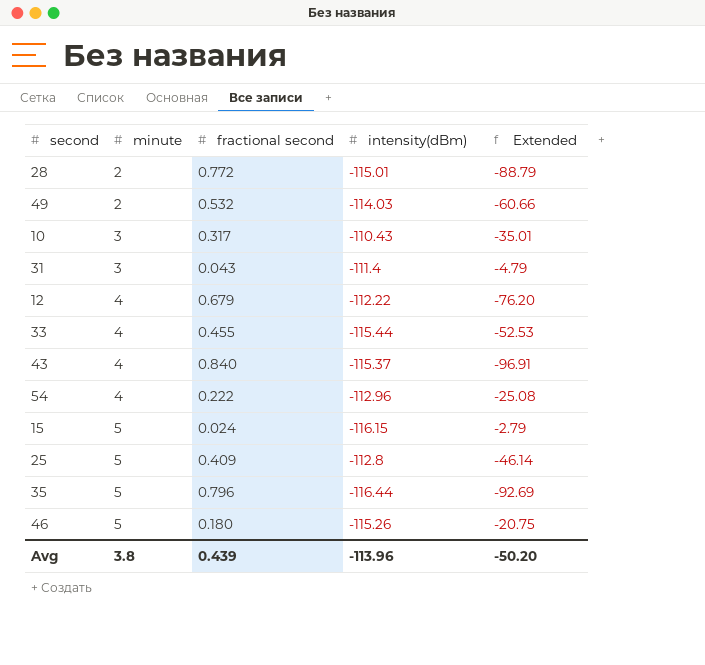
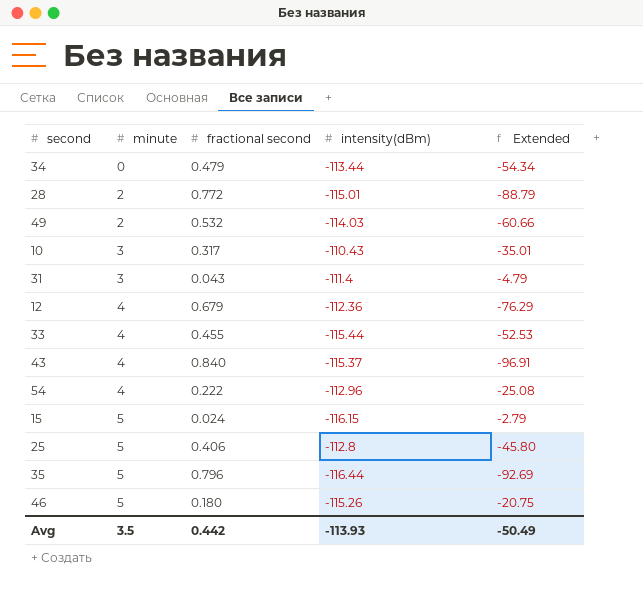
row 34: none -> 0 | 0.479 | -113.44 | -54.34
12 | intensity(dBm): -112.22 -> -112.36
12 | Extended: -76.20 -> -76.29
25 | fractional second: 0.409 -> 0.406
25 | Extended: -46.14 -> -45.80
Avg | minute: 3.8 -> 3.5
Avg | fractional second: 0.439 -> 0.442
Avg | intensity(dBm): -113.96 -> -113.93
Avg | Extended: -50.20 -> -50.49

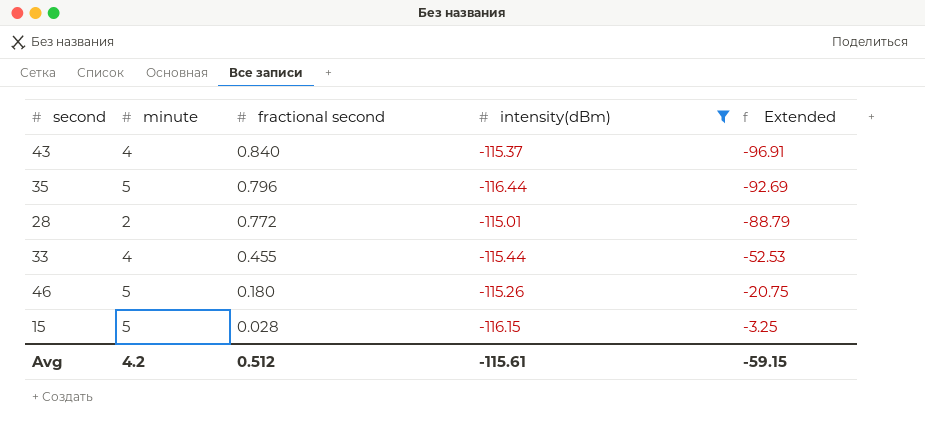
filter: none -> intensity(dBm) <= -115.01
row order: minute ascending -> fractional second descending
15 | fractional second: 0.024 -> 0.028
15 | Extended: -2.79 -> -3.25
Avg | minute: 3.5 -> 4.2
Avg | fractional second: 0.442 -> 0.512
Avg | intensity(dBm): -113.93 -> -115.61
Avg | Extended: -50.49 -> -59.15

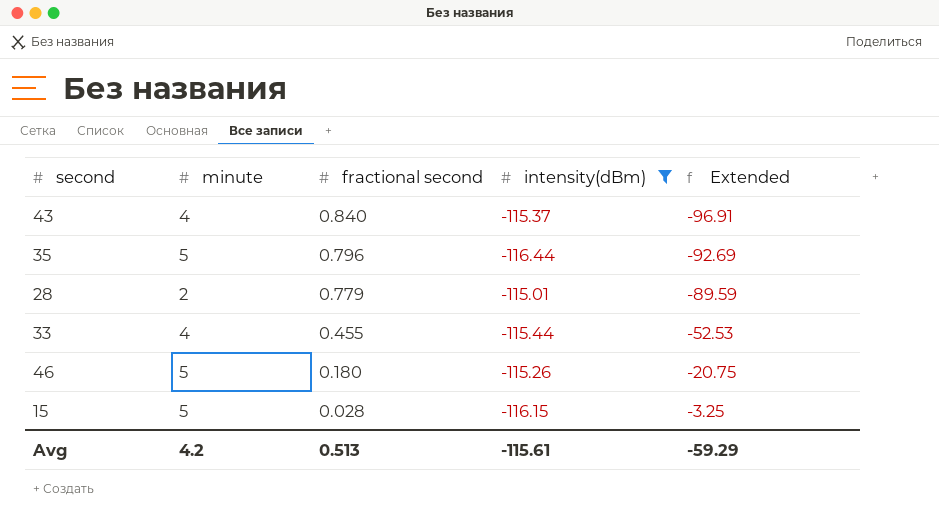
28 | fractional second: 0.772 -> 0.779
28 | Extended: -88.79 -> -89.59
Avg | fractional second: 0.512 -> 0.513
Avg | Extended: -59.15 -> -59.29

